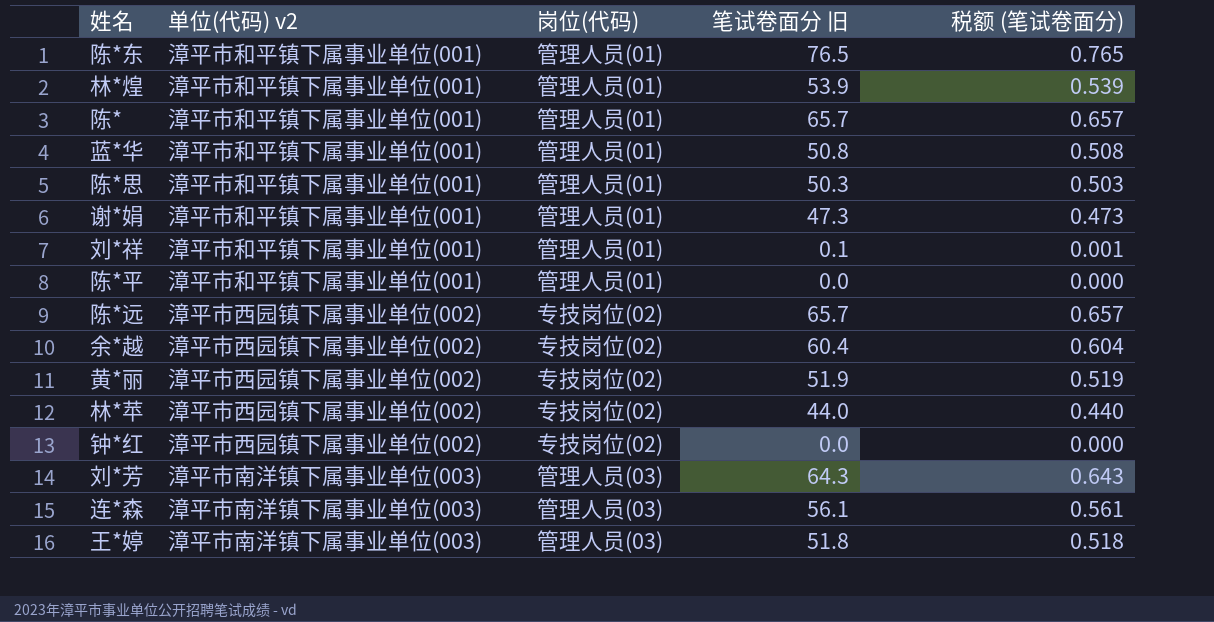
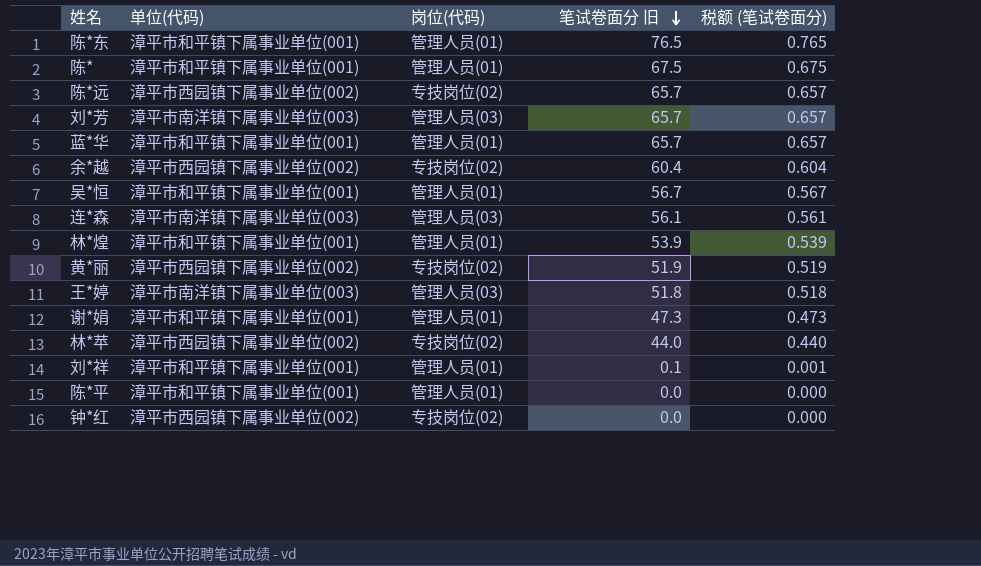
row order: none -> 笔试卷面分 旧 descending
column name: 单位(代码) v2 -> 单位(代码)
row 陈*思: 漳平市和平镇下属事业单位(001) | 管理人员(01) | 50.3 | 0.503 -> none
陈* | 笔试卷面分 旧: 65.7 -> 67.5
陈* | 税额 (笔试卷面分): 0.657 -> 0.675
刘*芳 | 笔试卷面分 旧: 64.3 -> 65.7
刘*芳 | 税额 (笔试卷面分): 0.643 -> 0.657
蓝*华 | 笔试卷面分 旧: 50.8 -> 65.7
蓝*华 | 税额 (笔试卷面分): 0.508 -> 0.657
row 吴*恒: none -> 漳平市和平镇下属事业单位(001) | 管理人员(01) | 56.7 | 0.567

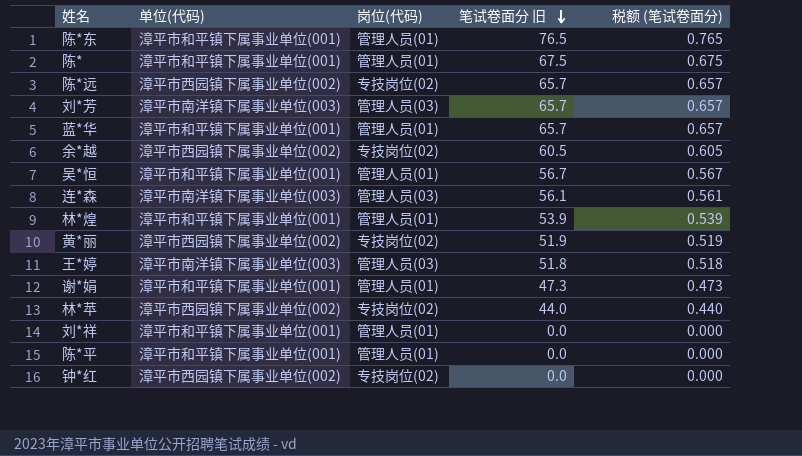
余*越 | 笔试卷面分 旧: 60.4 -> 60.5
余*越 | 税额 (笔试卷面分): 0.604 -> 0.605
刘*祥 | 笔试卷面分 旧: 0.1 -> 0.0
刘*祥 | 税额 (笔试卷面分): 0.001 -> 0.000

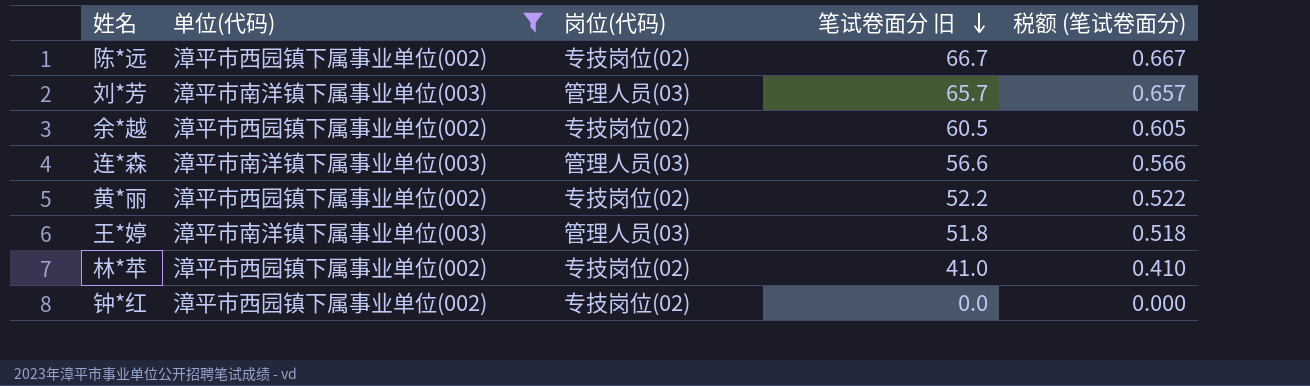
filter: none -> 单位(代码) != 漳平市和平镇下属事业单位(001)
陈*远 | 笔试卷面分 旧: 65.7 -> 66.7
陈*远 | 税额 (笔试卷面分): 0.657 -> 0.667
连*森 | 笔试卷面分 旧: 56.1 -> 56.6
连*森 | 税额 (笔试卷面分): 0.561 -> 0.566
黄*丽 | 笔试卷面分 旧: 51.9 -> 52.2
黄*丽 | 税额 (笔试卷面分): 0.519 -> 0.522
林*苹 | 笔试卷面分 旧: 44.0 -> 41.0
林*苹 | 税额 (笔试卷面分): 0.440 -> 0.410

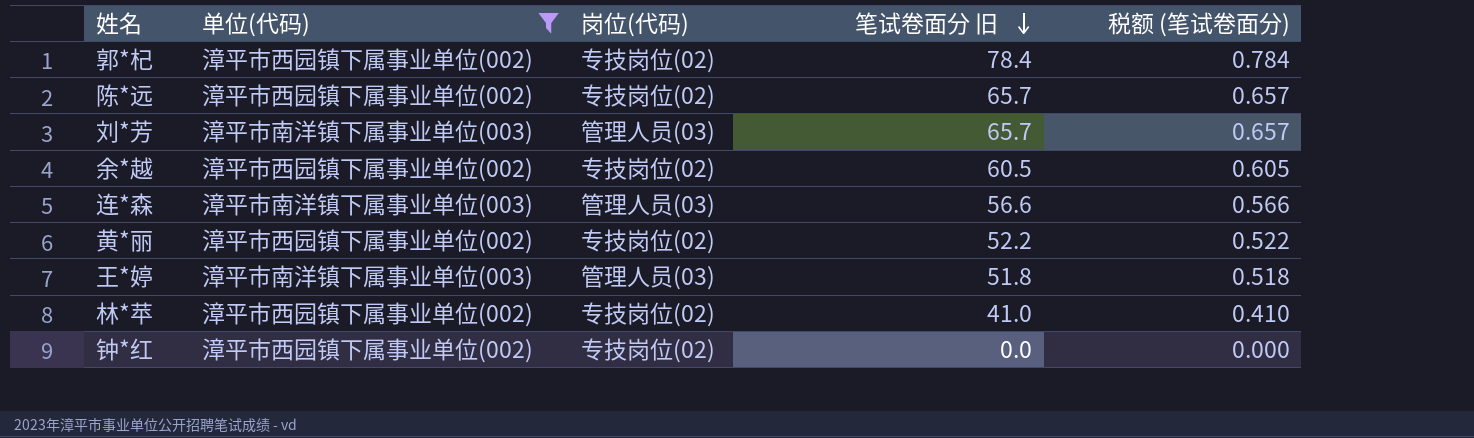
row 郭*杞: none -> 漳平市西园镇下属事业单位(002) | 专技岗位(02) | 78.4 | 0.784
陈*远 | 笔试卷面分 旧: 66.7 -> 65.7
陈*远 | 税额 (笔试卷面分): 0.667 -> 0.657

